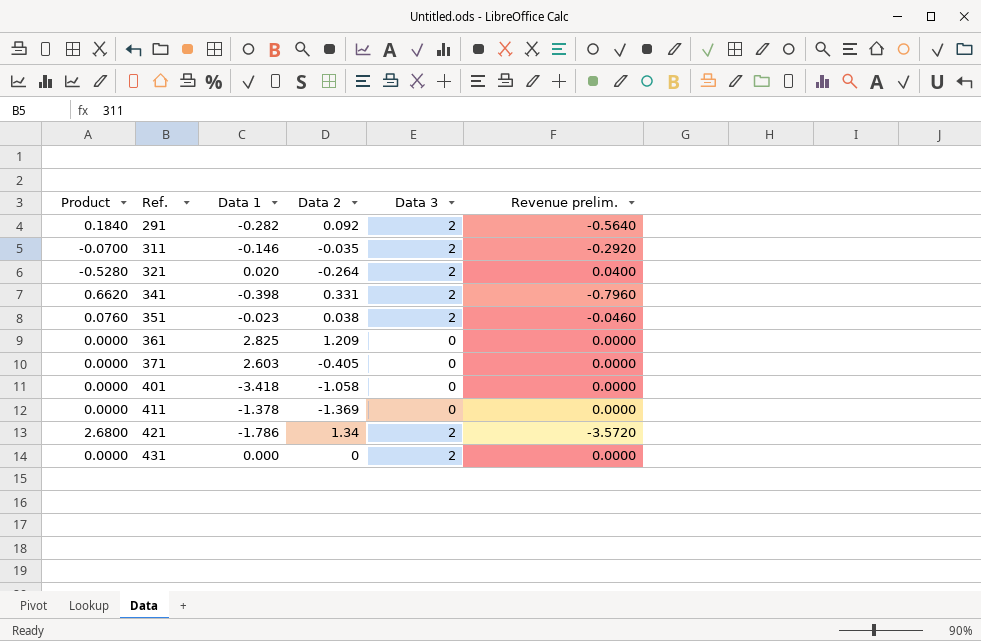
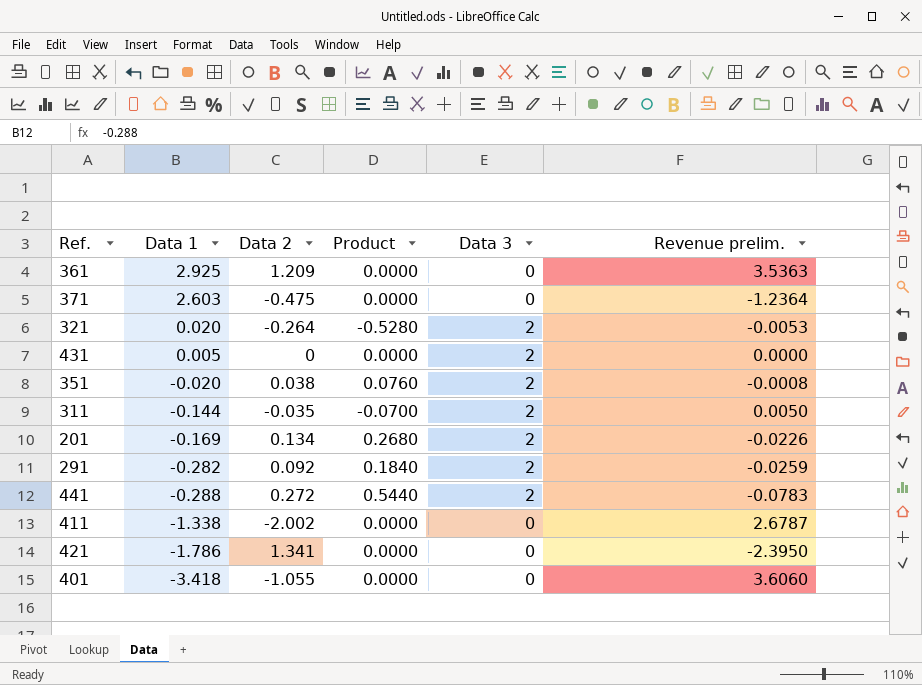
row order: Ref. ascending -> Data 1 descending
column Product | position: 1 -> 4
column Revenue prelim. | formula: [Data 1] * [Data 3] -> [Data 1] * [Data 2]
row 341: 0.6620 | -0.398 | 0.331 | 2 | -0.7960 -> none
361 | Data 1: 2.825 -> 2.925
371 | Data 2: -0.405 -> -0.475
431 | Data 1: 0.000 -> 0.005
351 | Data 1: -0.023 -> -0.020
311 | Data 1: -0.146 -> -0.144
row 201: none -> -0.169 | 0.134 | 0.2680 | 2 | -0.0226
row 441: none -> -0.288 | 0.272 | 0.5440 | 2 | -0.0783
411 | Data 1: -1.378 -> -1.338
411 | Data 2: -1.369 -> -2.002
421 | Data 2: 1.34 -> 1.341
421 | Product: 2.6800 -> 0.0000
421 | Data 3: 2 -> 0
401 | Data 2: -1.058 -> -1.055

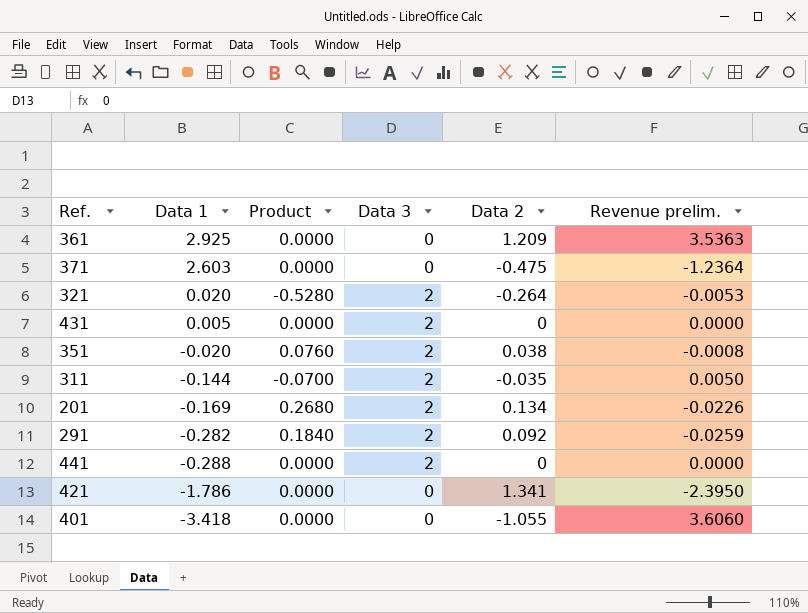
column Data 2 | position: 3 -> 5
row 411: -1.338 | -2.002 | 0.0000 | 0 | 2.6787 -> none
441 | Product: 0.5440 -> 0.0000
441 | Data 2: 0.272 -> 0
441 | Revenue prelim.: -0.0783 -> 0.0000

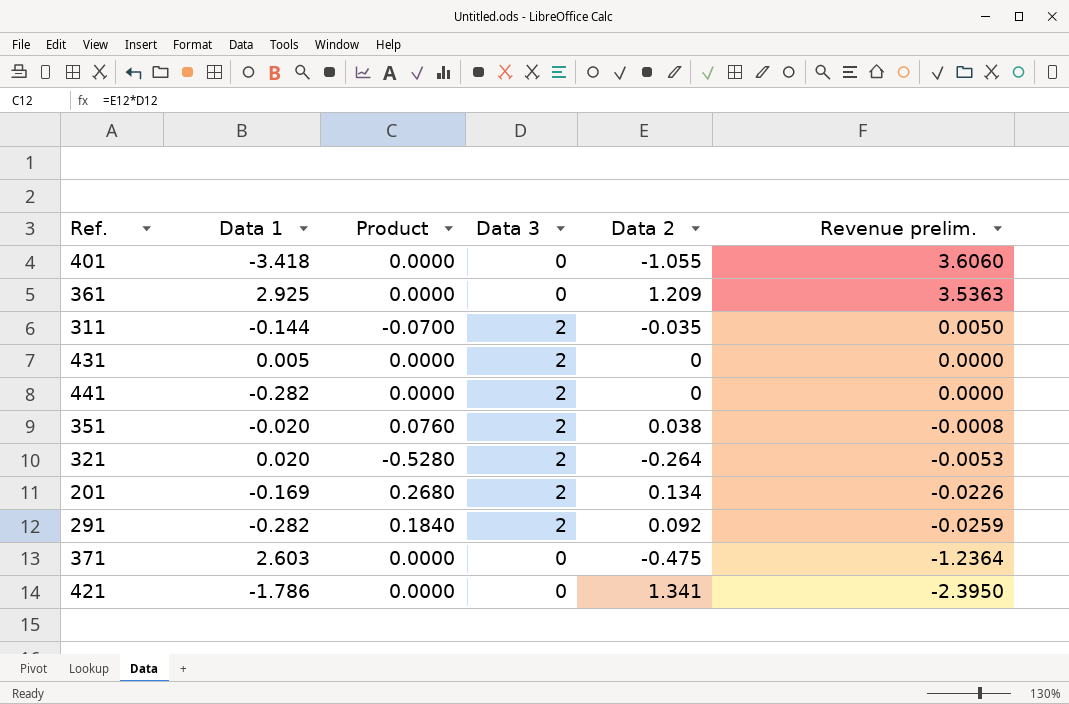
row order: Data 1 descending -> Revenue prelim. descending
441 | Data 1: -0.288 -> -0.282

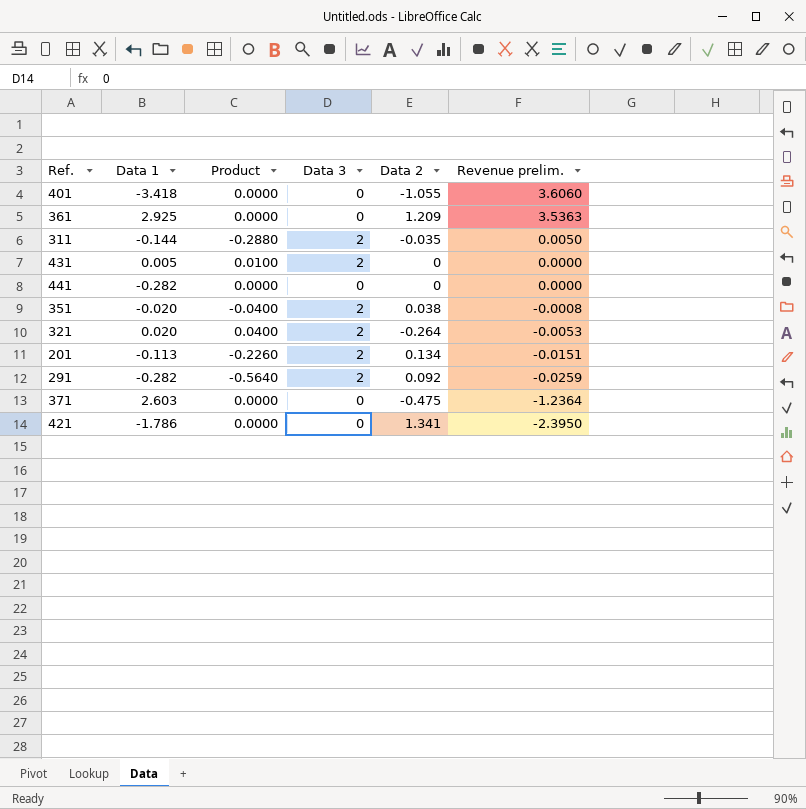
column Product | formula: [Data 3] * [Data 2] -> [Data 1] * [Data 3]
441 | Data 3: 2 -> 0
201 | Data 1: -0.169 -> -0.113
201 | Revenue prelim.: -0.0226 -> -0.0151

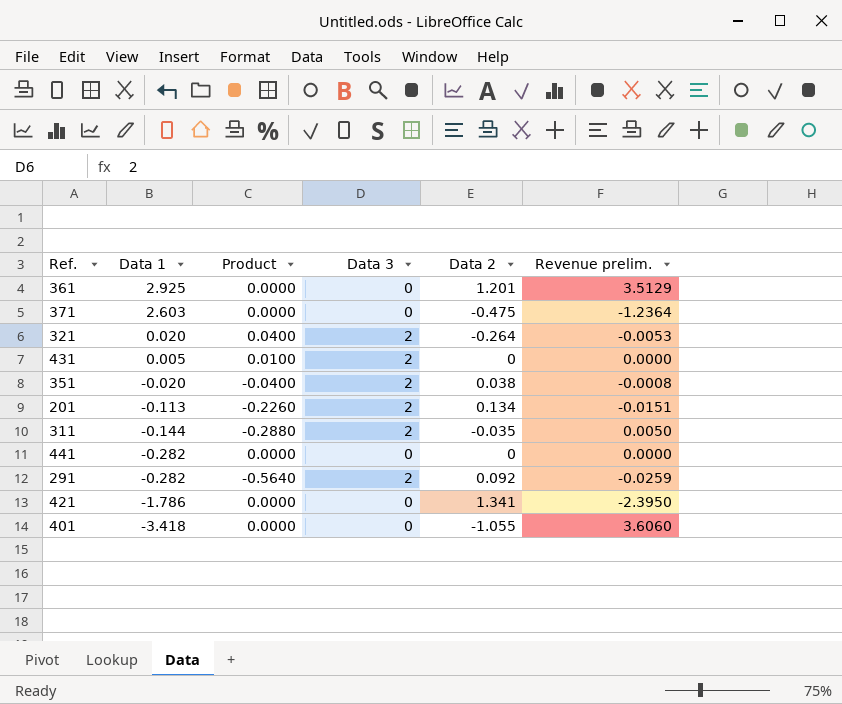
row order: Revenue prelim. descending -> Data 1 descending
361 | Data 2: 1.209 -> 1.201
361 | Revenue prelim.: 3.5363 -> 3.5129

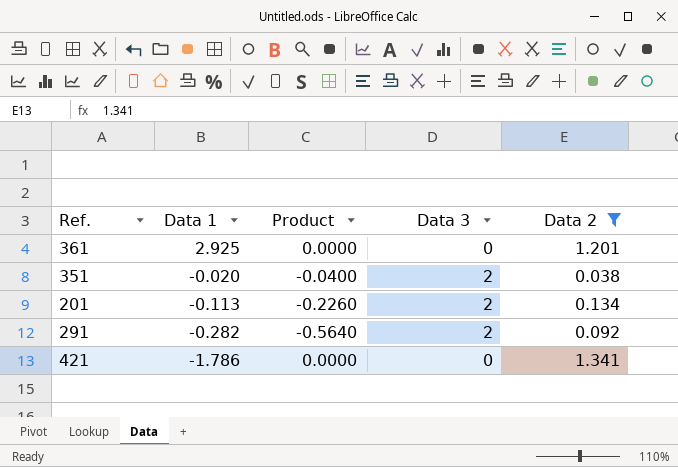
filter: none -> Data 2 >= 0.038
column Revenue prelim. | formula: [Data 1] * [Data 2] -> none

